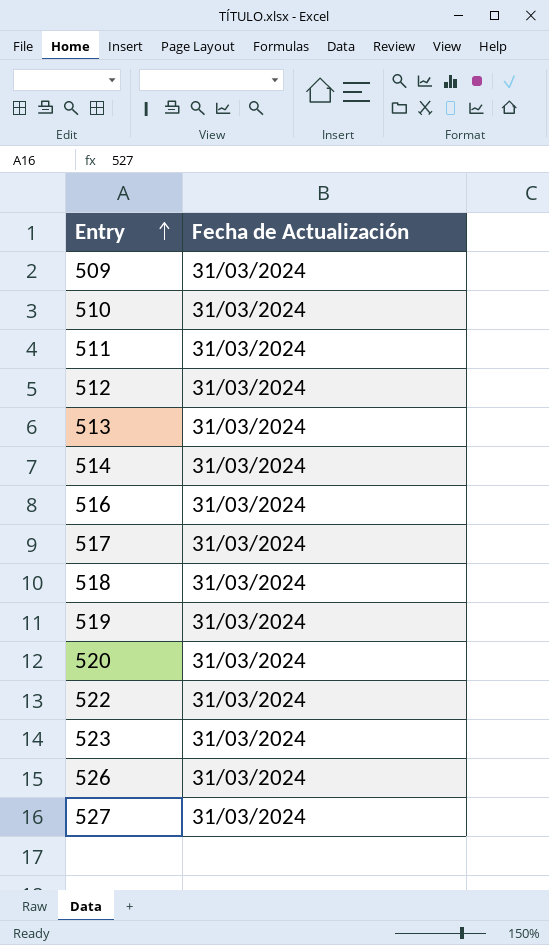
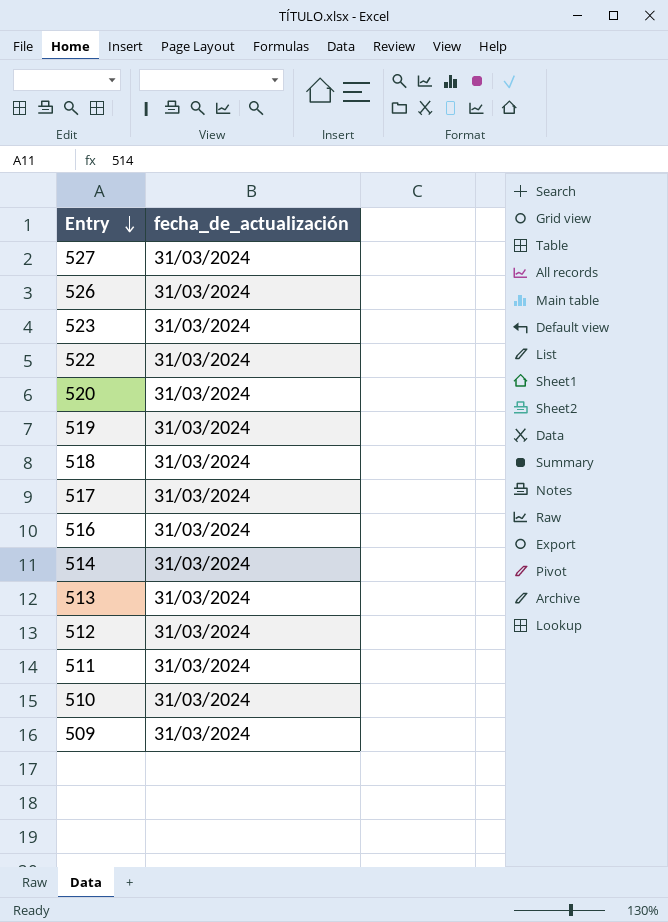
row order: Entry ascending -> Entry descending
column name: Fecha de Actualización -> fecha_de_actualización

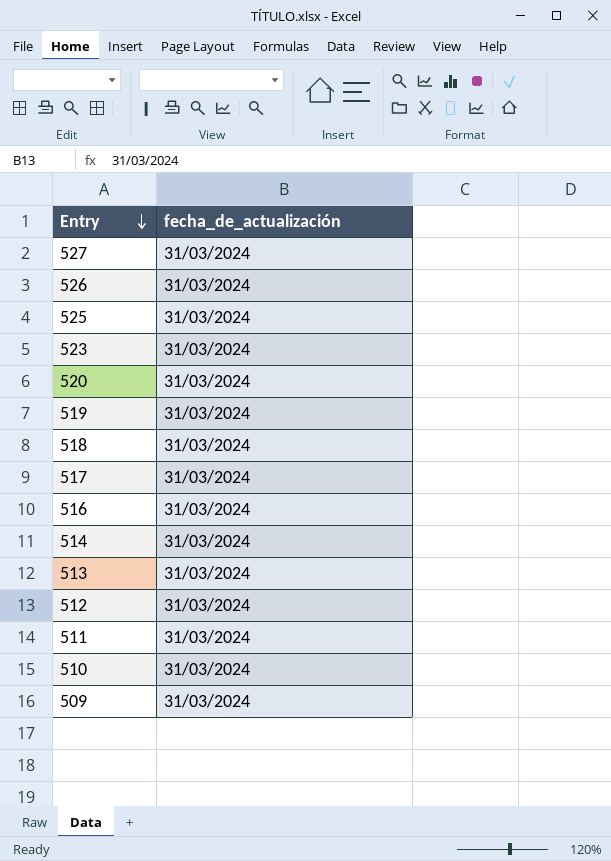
row 522: 31/03/2024 -> none
row 525: none -> 31/03/2024

